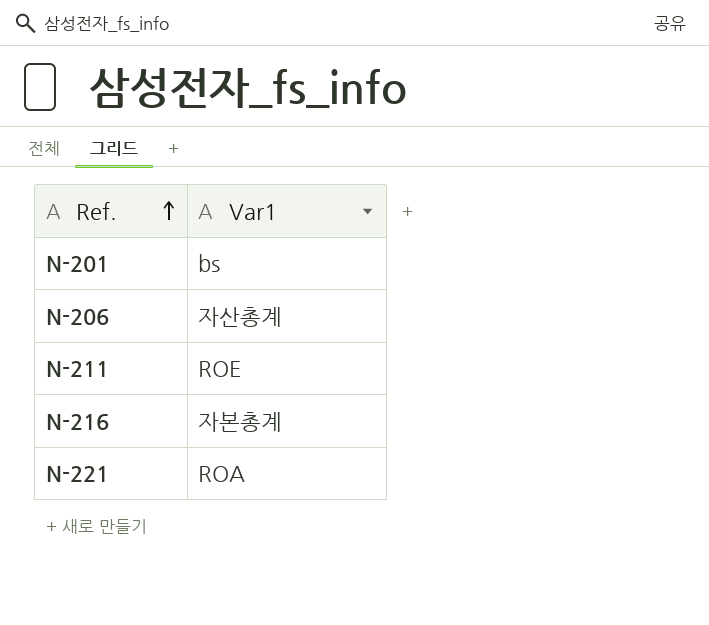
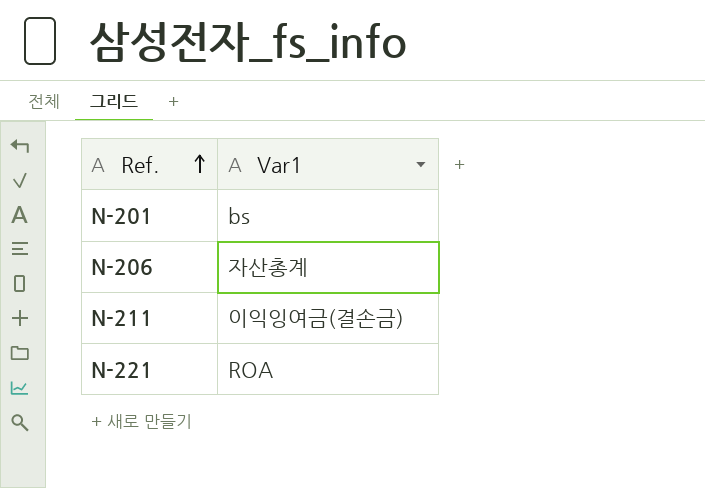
row N-216: 자본총계 -> none
N-211 | Var1: ROE -> 이익잉여금(결손금)

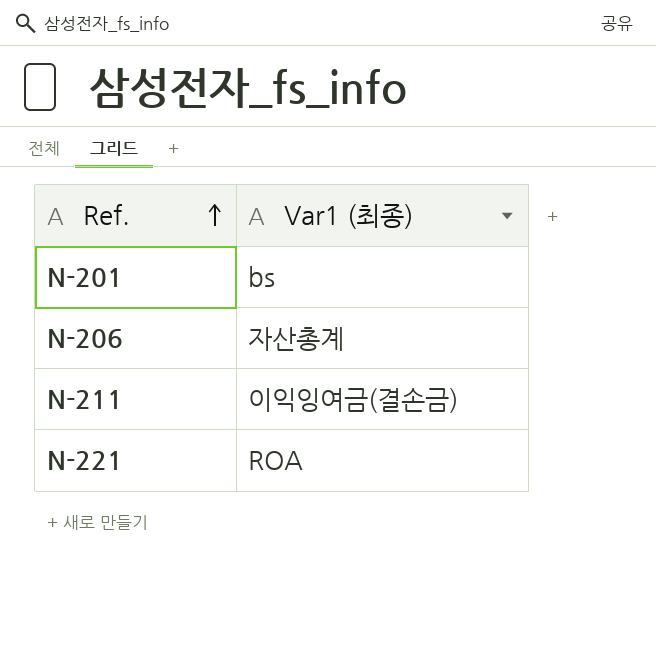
column name: Var1 -> Var1 (최종)

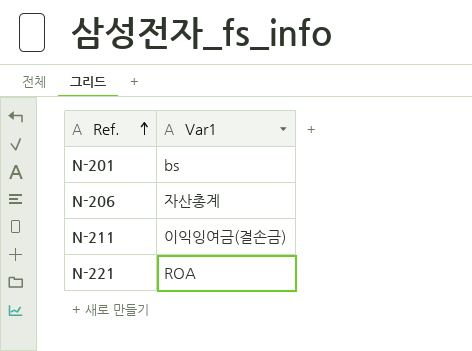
column name: Var1 (최종) -> Var1

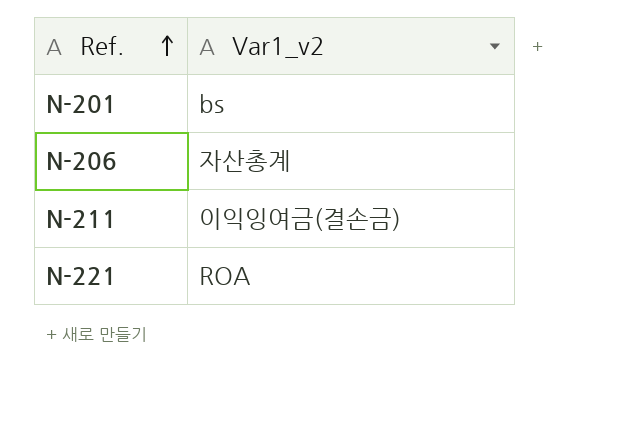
column name: Var1 -> Var1_v2

